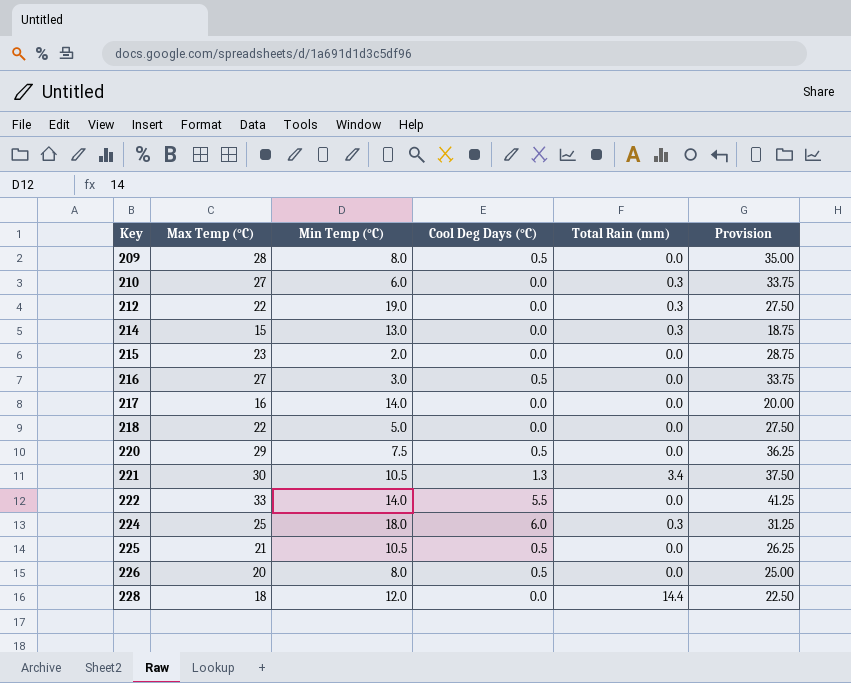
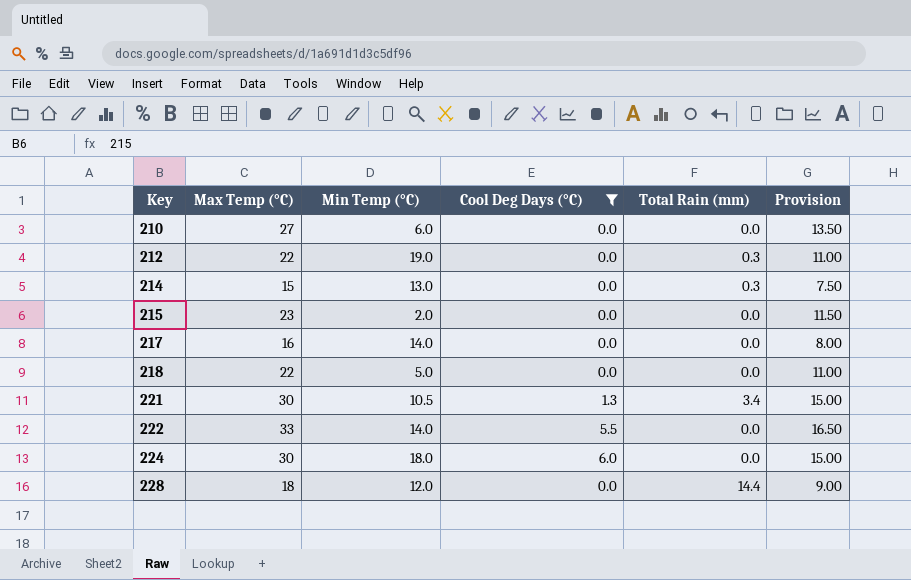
filter: none -> Cool Deg Days (°C) != 0.5
column Provision | formula: [Max Temp (°C)] * 1.25 -> [Max Temp (°C)] * 0.5
210 | Total Rain (mm): 0.3 -> 0.0
224 | Max Temp (°C): 25 -> 30
224 | Total Rain (mm): 0.3 -> 0.0

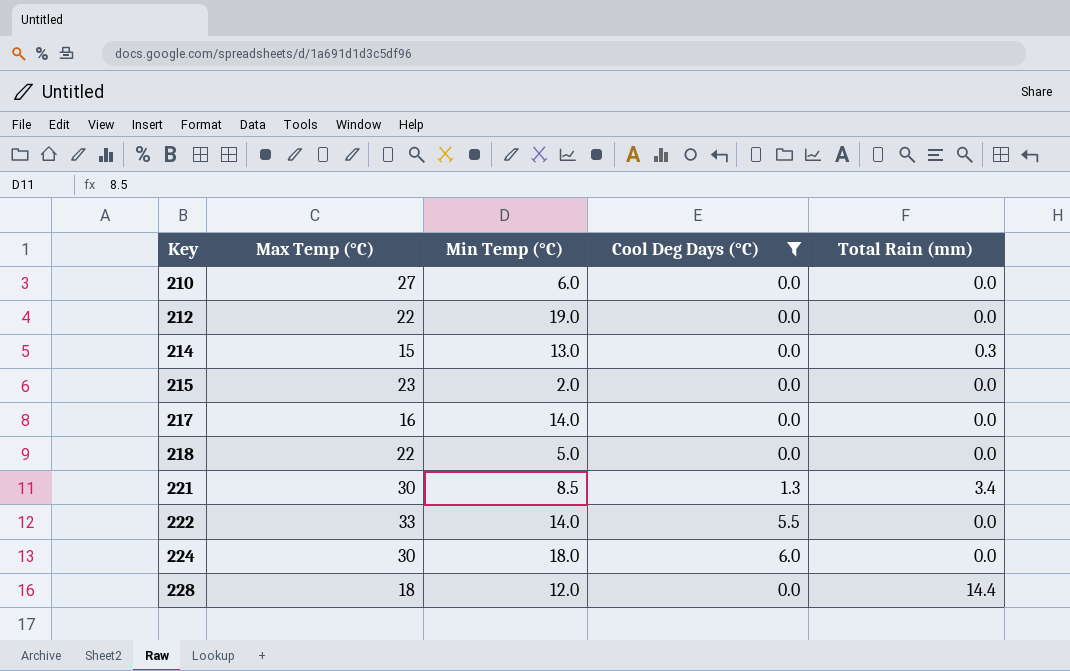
column Provision | formula: [Max Temp (°C)] * 0.5 -> none
212 | Total Rain (mm): 0.3 -> 0.0
221 | Min Temp (°C): 10.5 -> 8.5

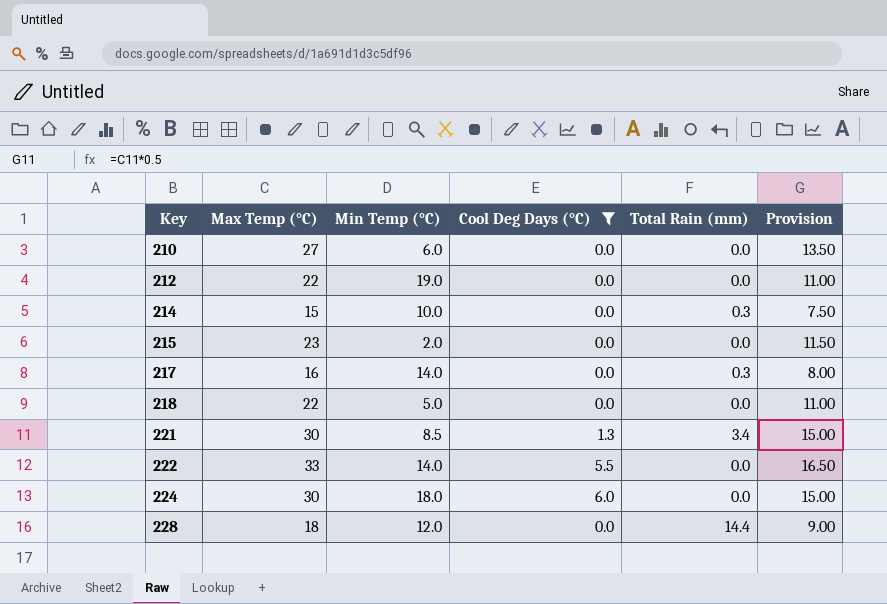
column Provision | formula: none -> [Max Temp (°C)] * 0.5
214 | Min Temp (°C): 13.0 -> 10.0
217 | Total Rain (mm): 0.0 -> 0.3

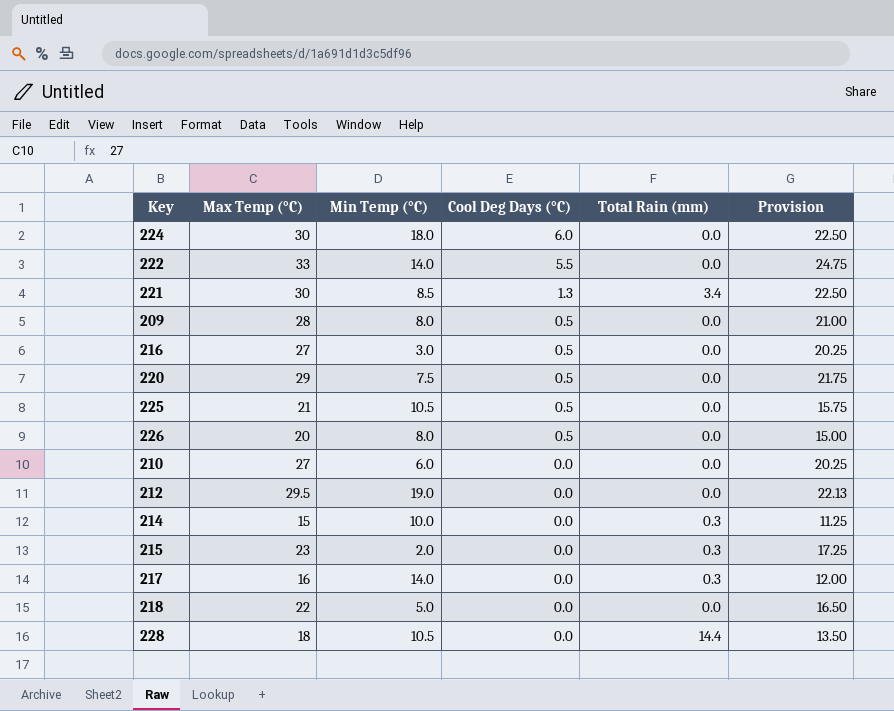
filter: Cool Deg Days (°C) != 0.5 -> none
row order: Key ascending -> Cool Deg Days (°C) descending
column Provision | formula: [Max Temp (°C)] * 0.5 -> [Max Temp (°C)] * 0.75
212 | Max Temp (°C): 22 -> 29.5
215 | Total Rain (mm): 0.0 -> 0.3
228 | Min Temp (°C): 12.0 -> 10.5

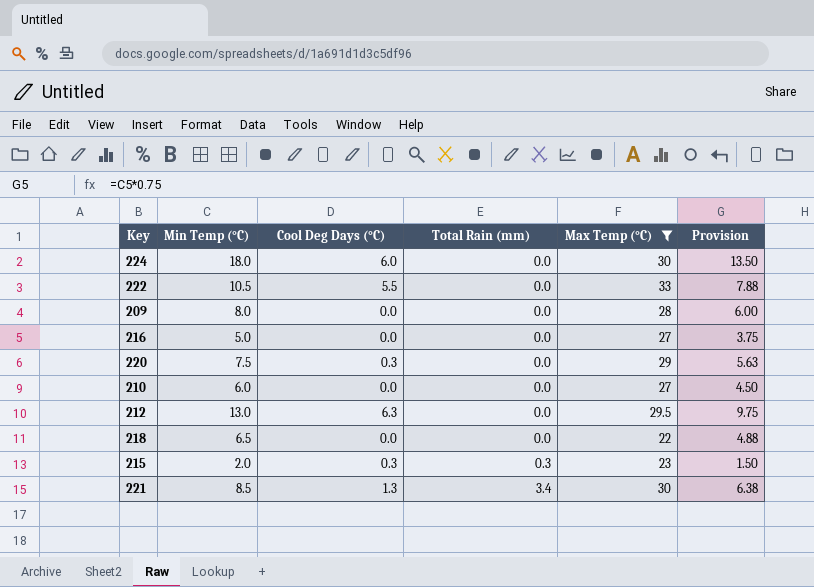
filter: none -> Max Temp (°C) >= 22
row order: Cool Deg Days (°C) descending -> Total Rain (mm) ascending
column Max Temp (°C) | position: 2 -> 5
column Provision | formula: [Max Temp (°C)] * 0.75 -> [Min Temp (°C)] * 0.75
222 | Min Temp (°C): 14.0 -> 10.5
209 | Cool Deg Days (°C): 0.5 -> 0.0
216 | Min Temp (°C): 3.0 -> 5.0
216 | Cool Deg Days (°C): 0.5 -> 0.0
220 | Cool Deg Days (°C): 0.5 -> 0.3
212 | Min Temp (°C): 19.0 -> 13.0
212 | Cool Deg Days (°C): 0.0 -> 6.3
218 | Min Temp (°C): 5.0 -> 6.5
215 | Cool Deg Days (°C): 0.0 -> 0.3

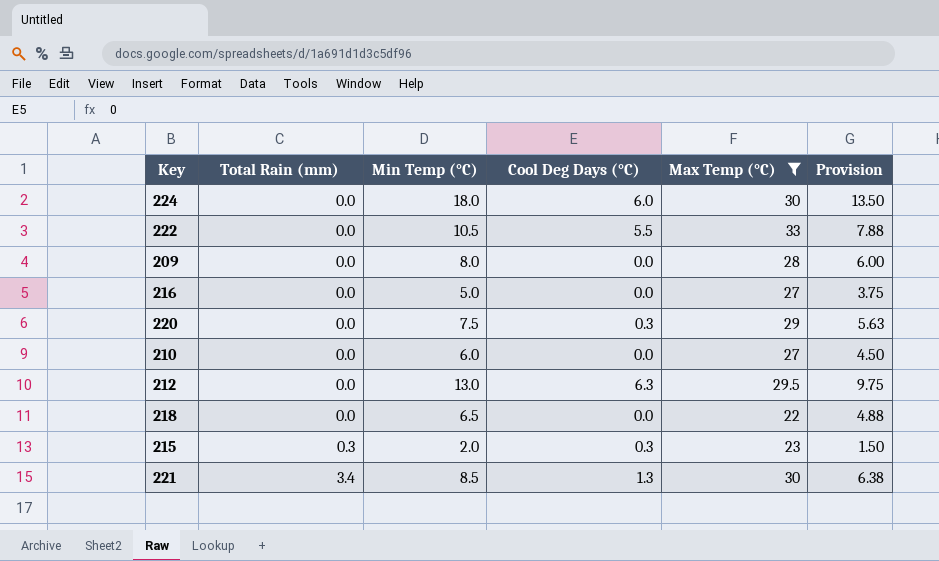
column Total Rain (mm) | position: 4 -> 2

